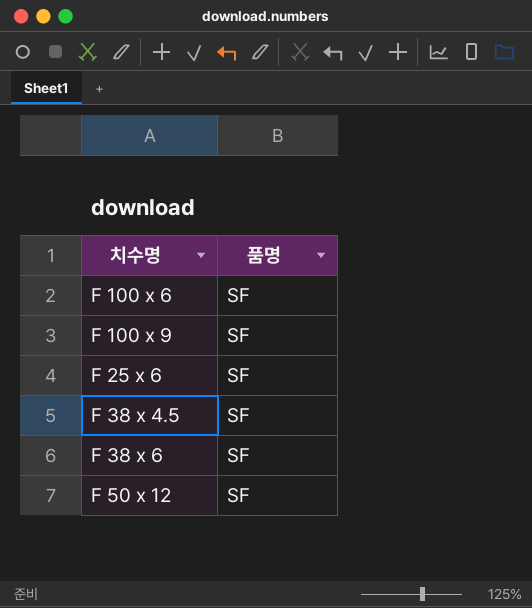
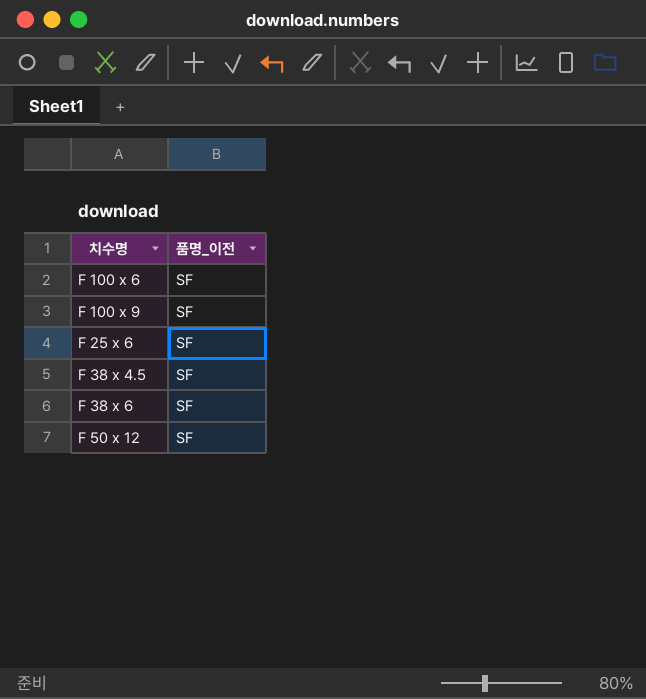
column name: 품명 -> 품명_이전

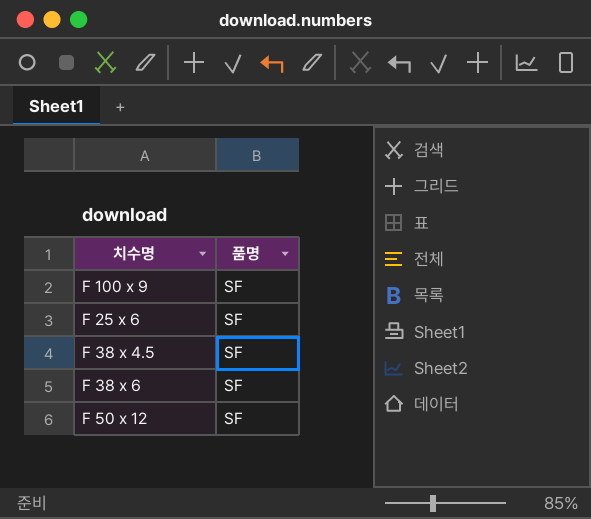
column name: 품명_이전 -> 품명
row F 100 x 6: SF -> none

